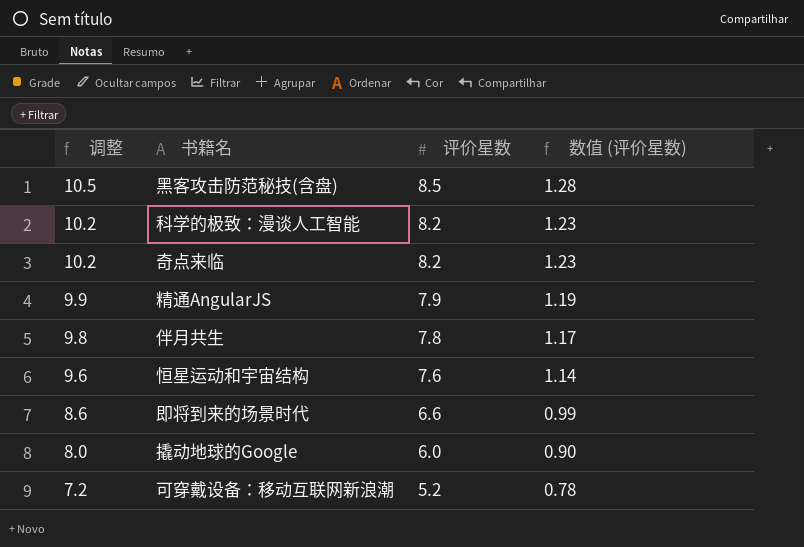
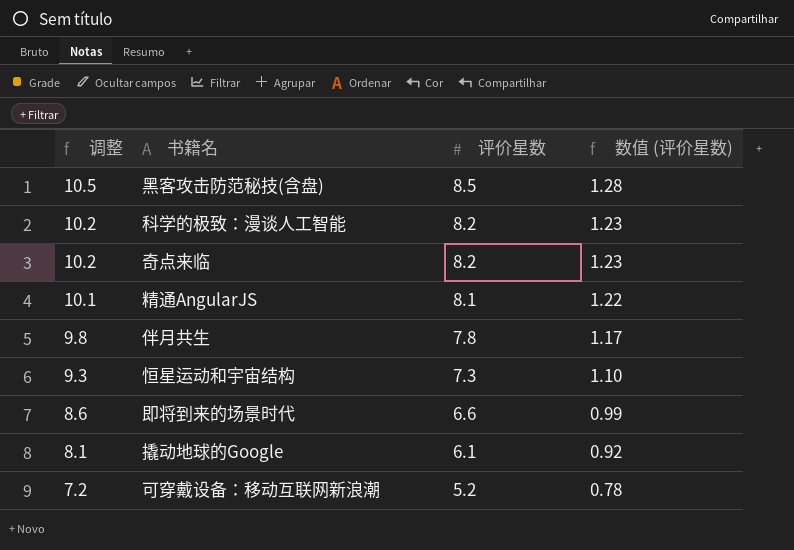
精通AngularJS | 调整: 9.9 -> 10.1
精通AngularJS | 评价星数: 7.9 -> 8.1
精通AngularJS | 数值 (评价星数): 1.19 -> 1.22
恒星运动和宇宙结构 | 调整: 9.6 -> 9.3
恒星运动和宇宙结构 | 评价星数: 7.6 -> 7.3
恒星运动和宇宙结构 | 数值 (评价星数): 1.14 -> 1.10
撬动地球的Google | 调整: 8.0 -> 8.1
撬动地球的Google | 评价星数: 6.0 -> 6.1
撬动地球的Google | 数值 (评价星数): 0.90 -> 0.92

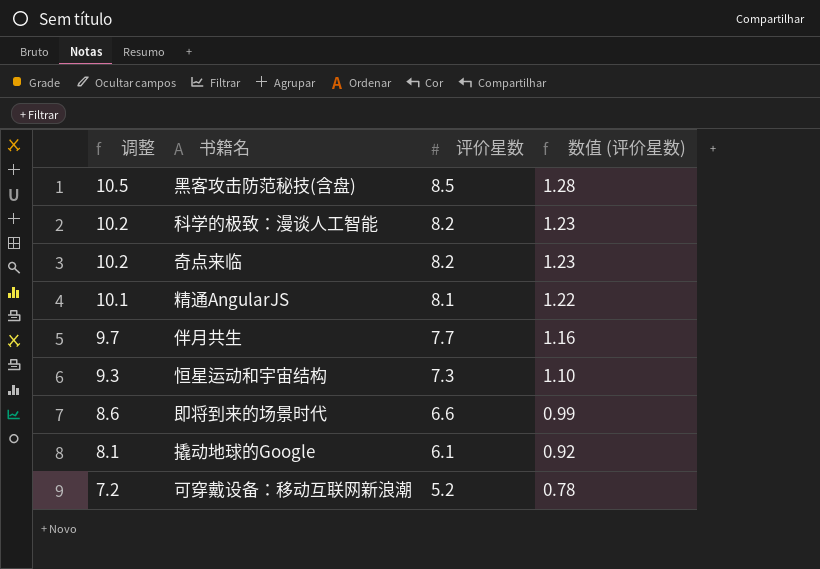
伴月共生 | 调整: 9.8 -> 9.7
伴月共生 | 评价星数: 7.8 -> 7.7
伴月共生 | 数值 (评价星数): 1.17 -> 1.16

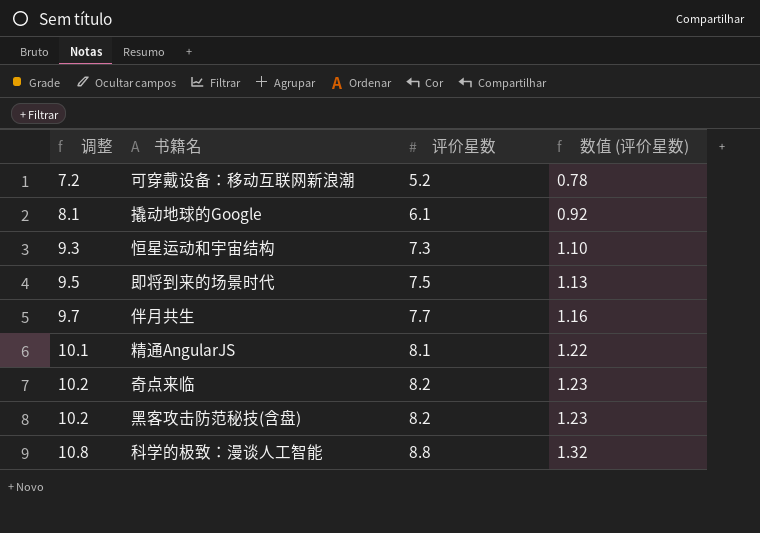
row order: 调整 descending -> 调整 ascending
即将到来的场景时代 | 调整: 8.6 -> 9.5
即将到来的场景时代 | 评价星数: 6.6 -> 7.5
即将到来的场景时代 | 数值 (评价星数): 0.99 -> 1.13
黑客攻击防范秘技(含盘) | 调整: 10.5 -> 10.2
黑客攻击防范秘技(含盘) | 评价星数: 8.5 -> 8.2
黑客攻击防范秘技(含盘) | 数值 (评价星数): 1.28 -> 1.23
科学的极致：漫谈人工智能 | 调整: 10.2 -> 10.8
科学的极致：漫谈人工智能 | 评价星数: 8.2 -> 8.8
科学的极致：漫谈人工智能 | 数值 (评价星数): 1.23 -> 1.32

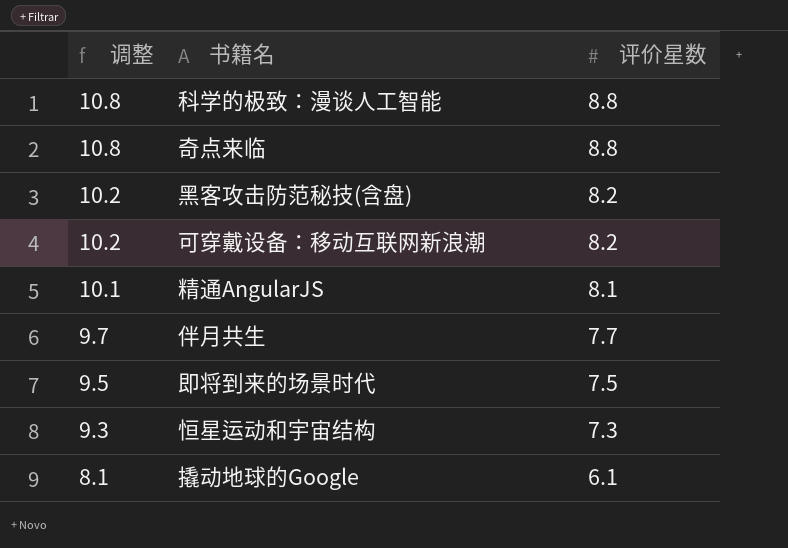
row order: 调整 ascending -> 调整 descending
column 数值 (评价星数) | formula: [评价星数] * 0.15 -> none
奇点来临 | 调整: 10.2 -> 10.8
奇点来临 | 评价星数: 8.2 -> 8.8
可穿戴设备：移动互联网新浪潮 | 调整: 7.2 -> 10.2
可穿戴设备：移动互联网新浪潮 | 评价星数: 5.2 -> 8.2

